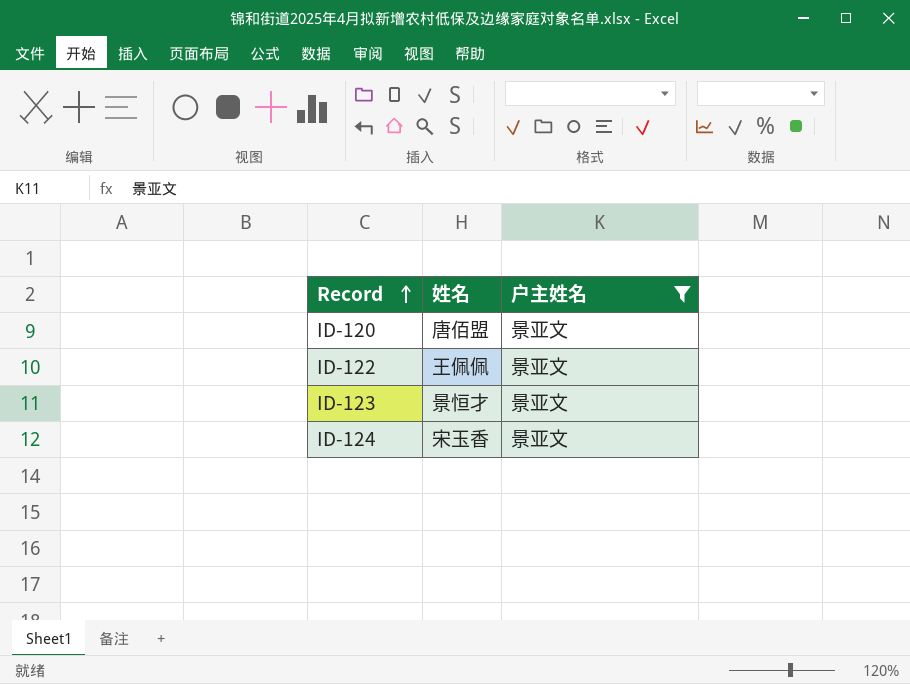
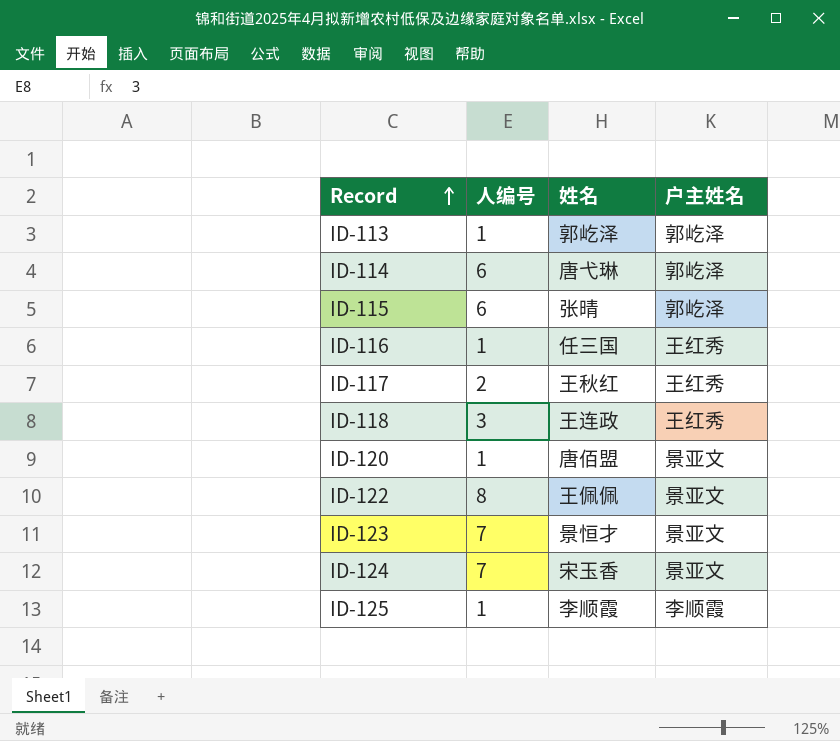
filter: 户主姓名 = 景亚文 -> none
column 人编号 | position: none -> 2

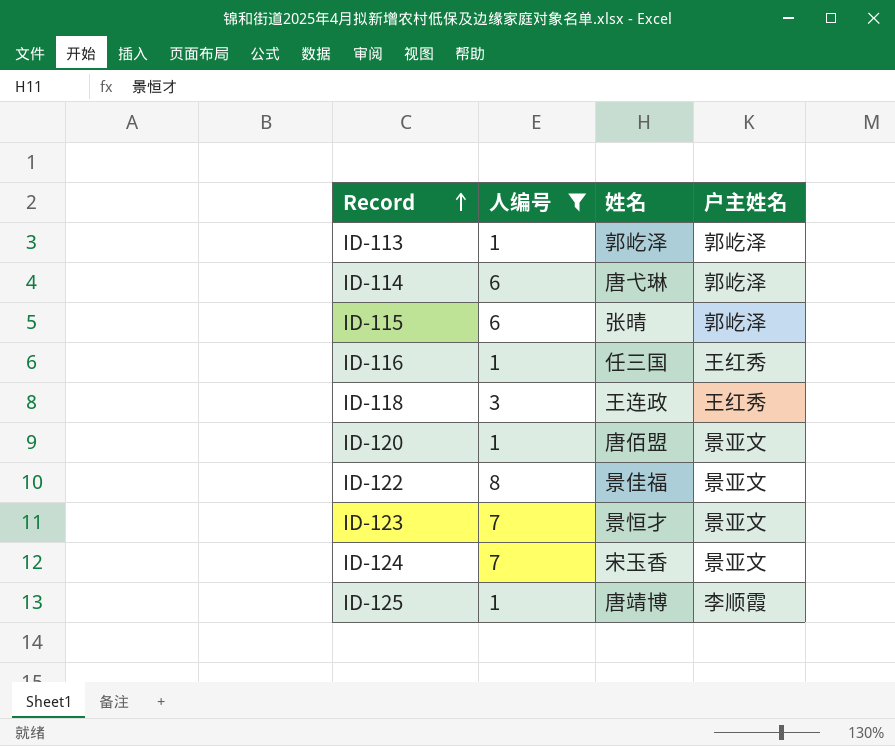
filter: none -> 人编号 != 2
ID-122 | 姓名: 王佩佩 -> 景佳福
ID-125 | 姓名: 李顺霞 -> 唐靖博

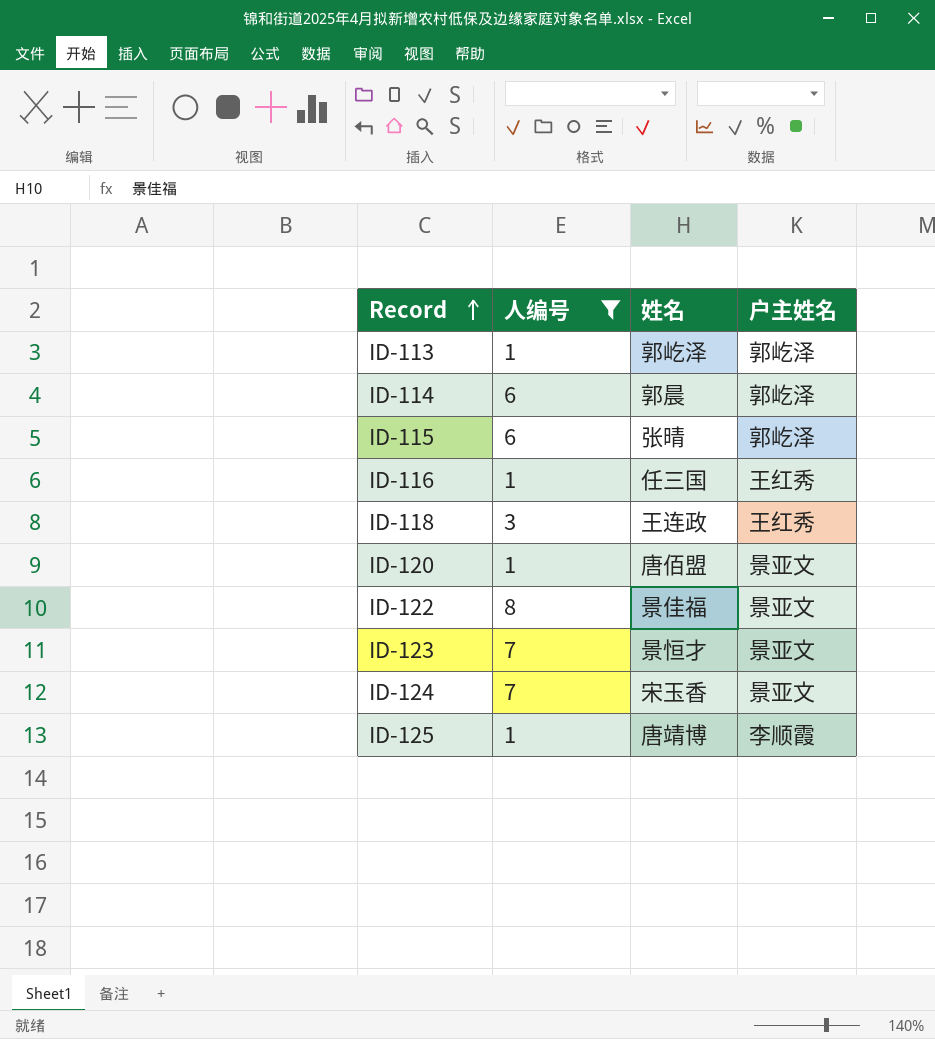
ID-114 | 姓名: 唐弋琳 -> 郭晨

